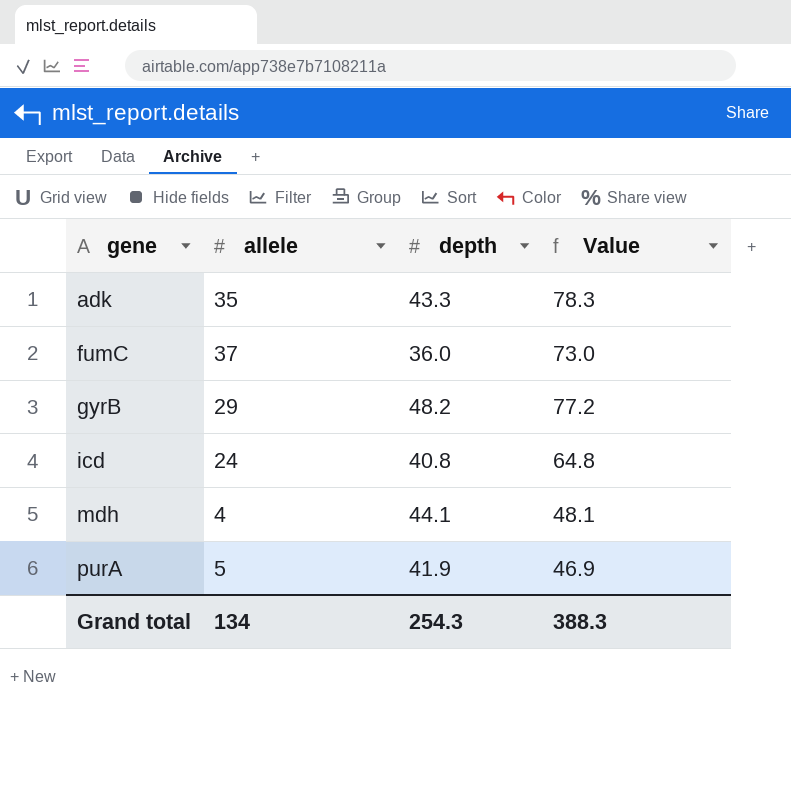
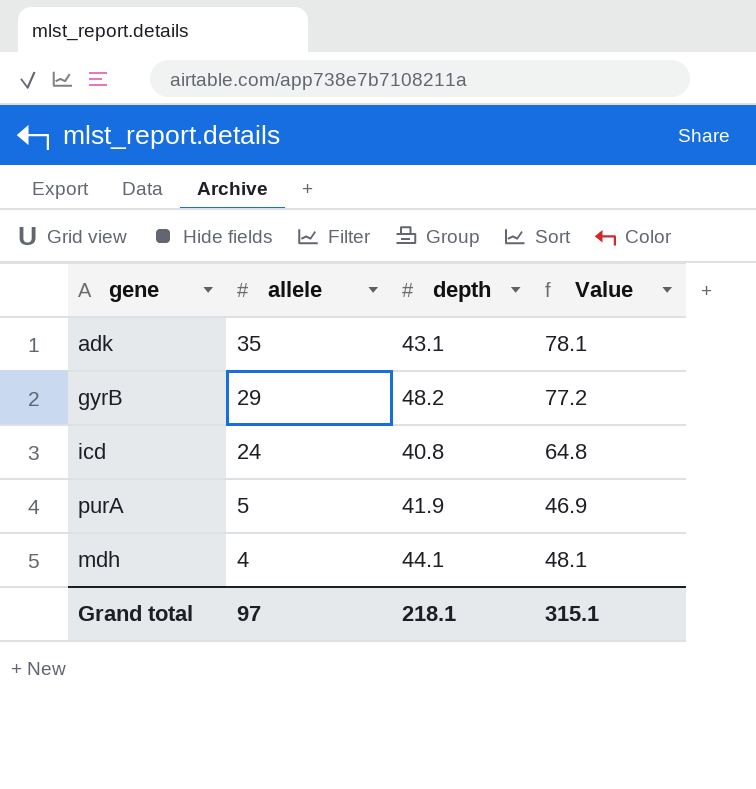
row order: gene ascending -> allele descending
row fumC: 37 | 36.0 | 73.0 -> none
adk | depth: 43.3 -> 43.1
adk | Value: 78.3 -> 78.1
Grand total | allele: 134 -> 97
Grand total | depth: 254.3 -> 218.1
Grand total | Value: 388.3 -> 315.1

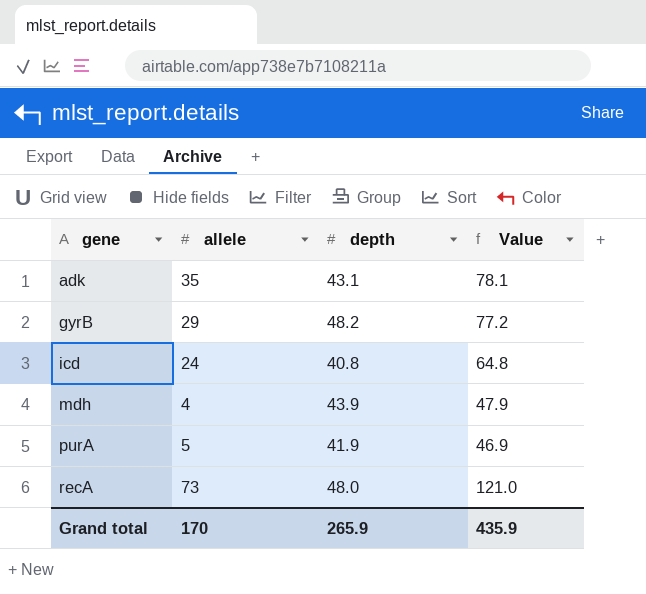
row order: allele descending -> gene ascending
mdh | depth: 44.1 -> 43.9
mdh | Value: 48.1 -> 47.9
row recA: none -> 73 | 48.0 | 121.0
Grand total | allele: 97 -> 170
Grand total | depth: 218.1 -> 265.9
Grand total | Value: 315.1 -> 435.9

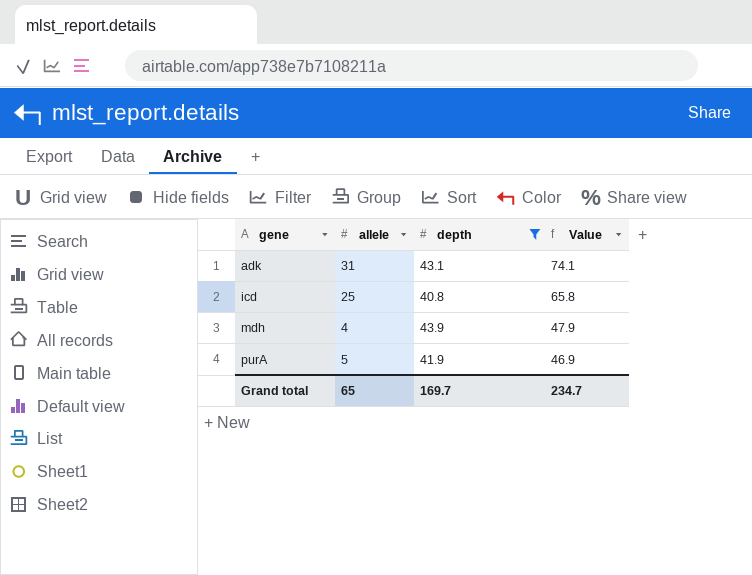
filter: none -> depth <= 43.9
adk | allele: 35 -> 31
adk | Value: 78.1 -> 74.1
icd | allele: 24 -> 25
icd | Value: 64.8 -> 65.8
Grand total | allele: 170 -> 65
Grand total | depth: 265.9 -> 169.7
Grand total | Value: 435.9 -> 234.7

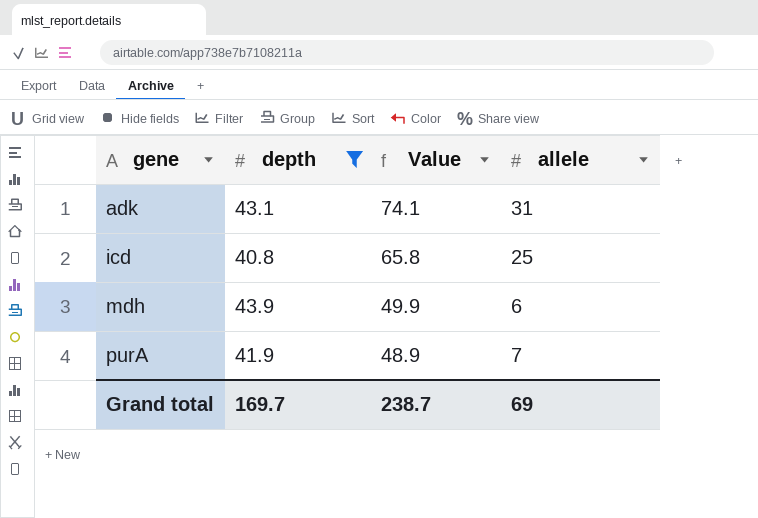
column allele | position: 2 -> 4
mdh | Value: 47.9 -> 49.9
mdh | allele: 4 -> 6
purA | Value: 46.9 -> 48.9
purA | allele: 5 -> 7
Grand total | Value: 234.7 -> 238.7
Grand total | allele: 65 -> 69

